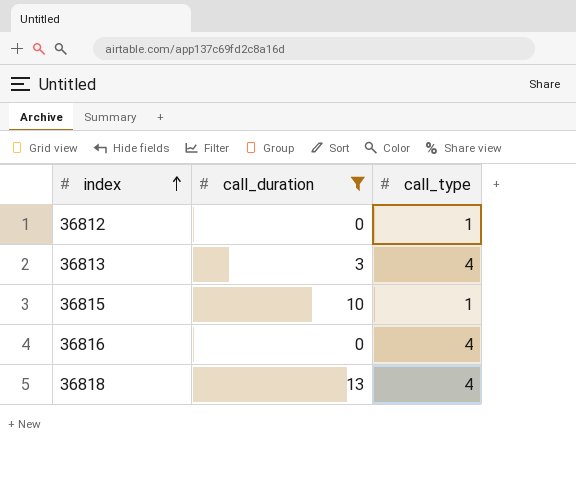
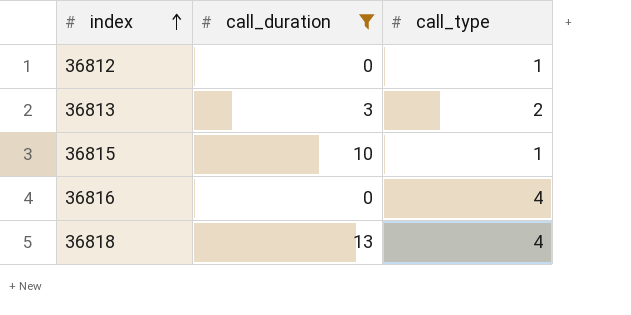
36813 | call_type: 4 -> 2

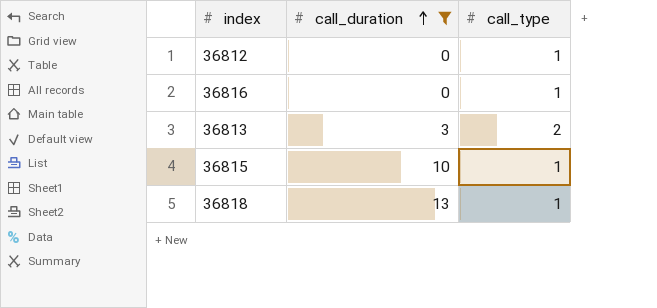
row order: index ascending -> call_duration ascending
36816 | call_type: 4 -> 1
36818 | call_type: 4 -> 1

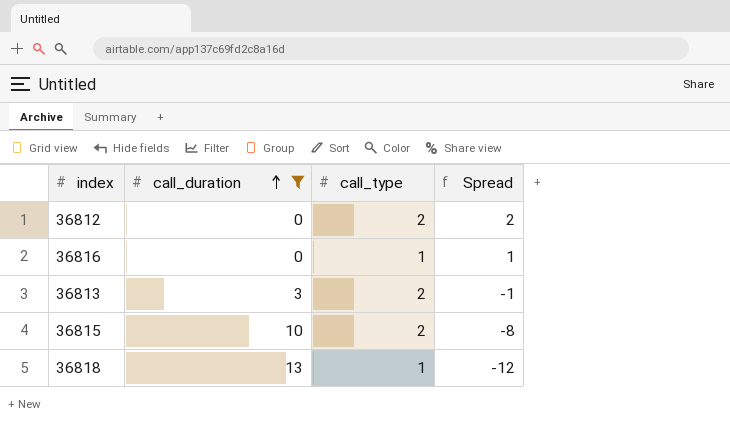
column Spread | formula: none -> [call_type] - [call_duration]
36812 | call_type: 1 -> 2
36815 | call_type: 1 -> 2

